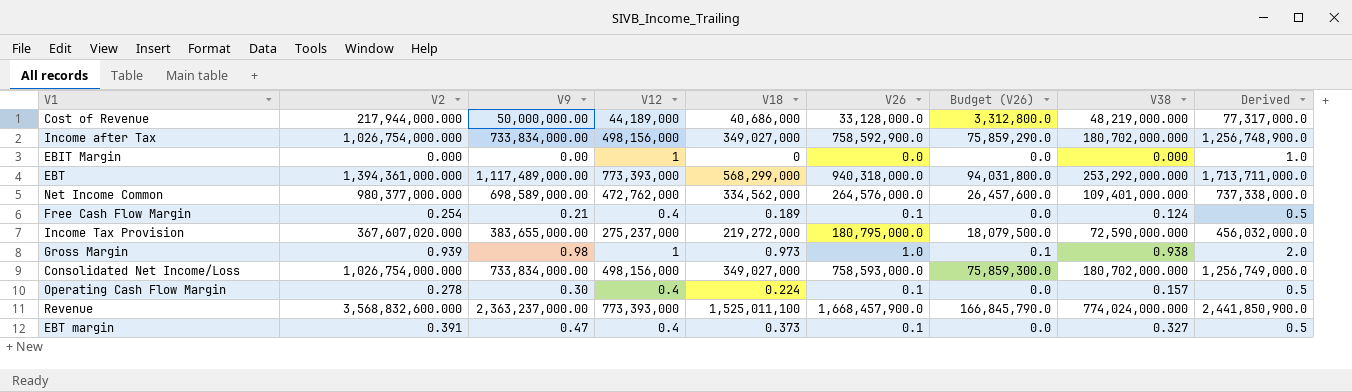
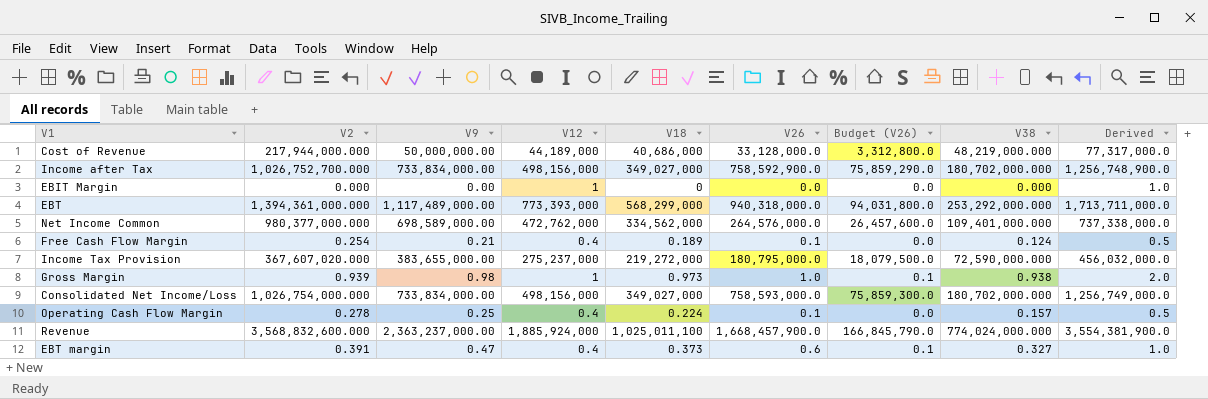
Income after Tax | V2: 1,026,754,000.000 -> 1,026,752,700.000
Operating Cash Flow Margin | V9: 0.30 -> 0.25
Revenue | V12: 773,393,000 -> 1,885,924,000
Revenue | V18: 1,525,011,100 -> 1,025,011,100
Revenue | Derived: 2,441,850,900.0 -> 3,554,381,900.0
EBT margin | V26: 0.1 -> 0.6
EBT margin | Budget (V26): 0.0 -> 0.1
EBT margin | Derived: 0.5 -> 1.0

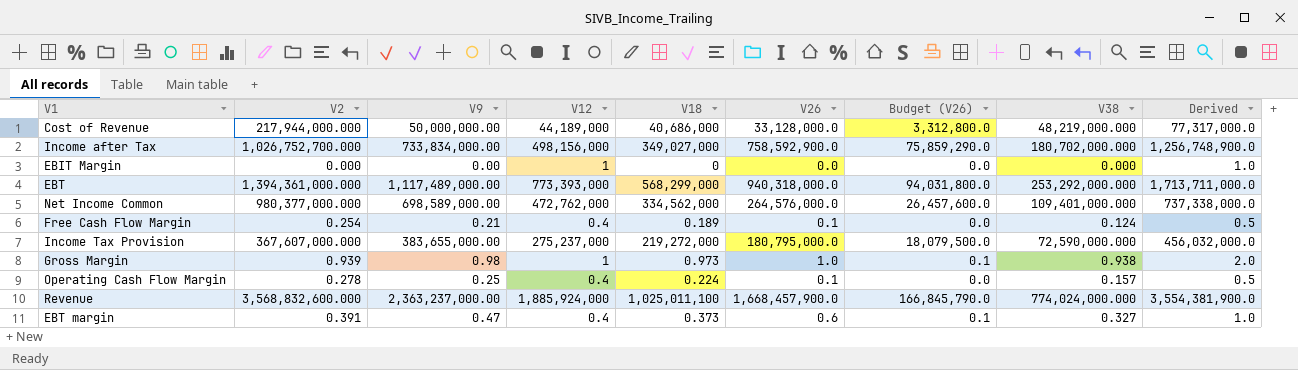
row Consolidated Net Income/Loss: 1,026,754,000.000 | 733,834,000.00 | 498,156,000 | 349,027,000 | 758,593,000.0 | 75,859,300.0 | 180,702,000.000 | 1,256,749,000.0 -> none
Income Tax Provision | V2: 367,607,020.000 -> 367,607,000.000

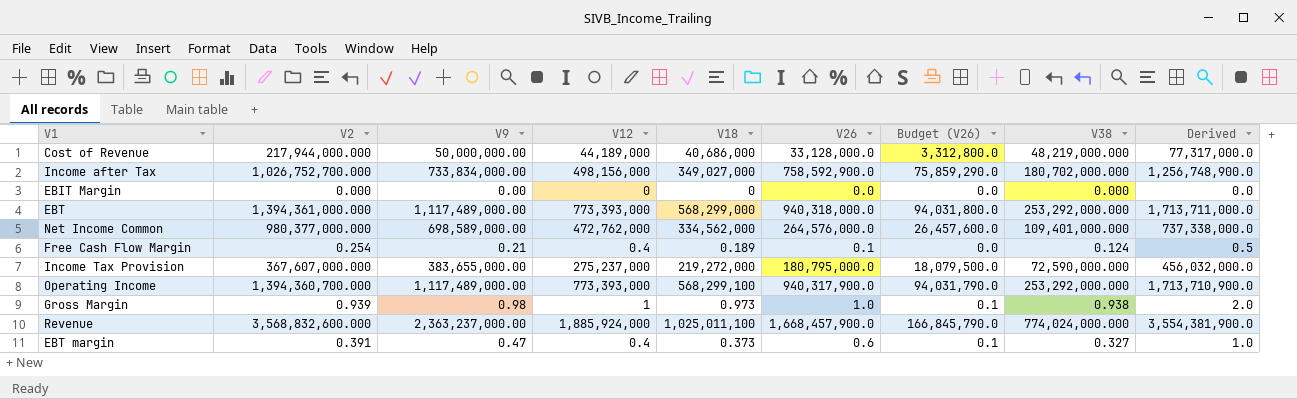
row Operating Cash Flow Margin: 0.278 | 0.25 | 0.4 | 0.224 | 0.1 | 0.0 | 0.157 | 0.5 -> none
EBIT Margin | V12: 1 -> 0
EBIT Margin | Derived: 1.0 -> 0.0
row Operating Income: none -> 1,394,360,700.000 | 1,117,489,000.00 | 773,393,000 | 568,299,100 | 940,317,900.0 | 94,031,790.0 | 253,292,000.000 | 1,713,710,900.0

